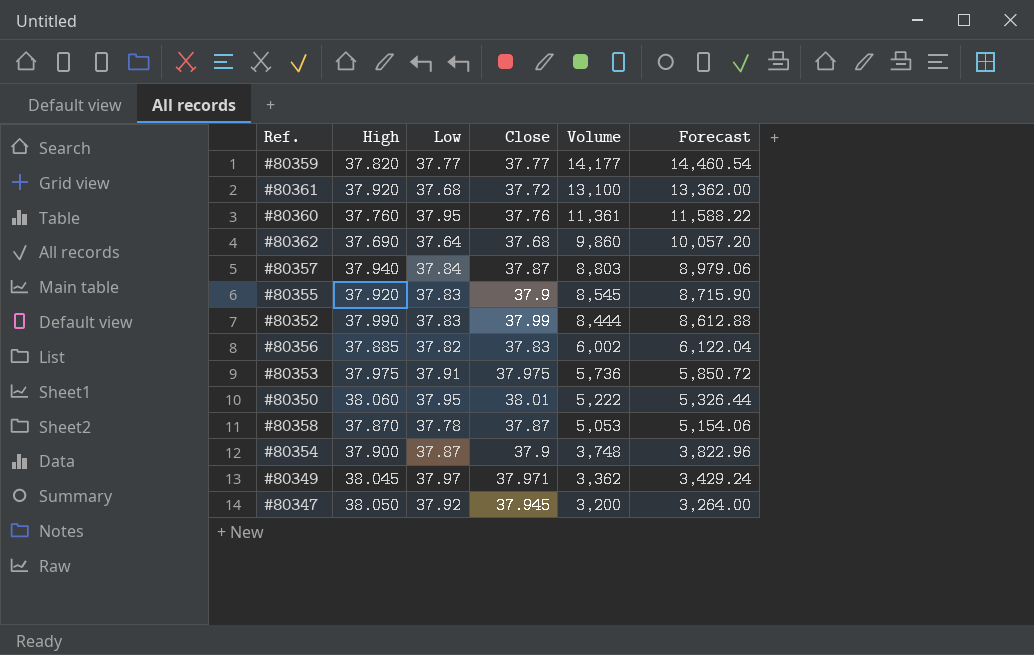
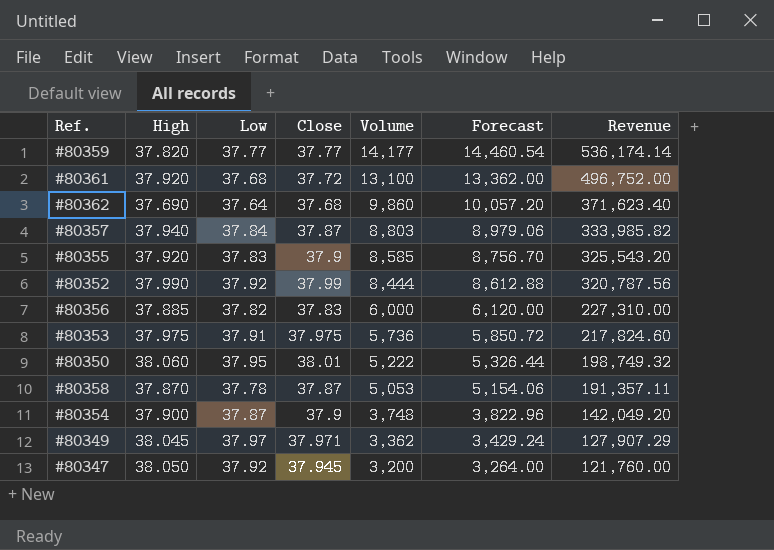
column Revenue | formula: none -> [High] * [Volume]
row #80360: 37.760 | 37.95 | 37.76 | 11,361 | 11,588.22 -> none
#80355 | Volume: 8,545 -> 8,585
#80355 | Forecast: 8,715.90 -> 8,756.70
#80352 | Low: 37.83 -> 37.92
#80356 | Volume: 6,002 -> 6,000
#80356 | Forecast: 6,122.04 -> 6,120.00

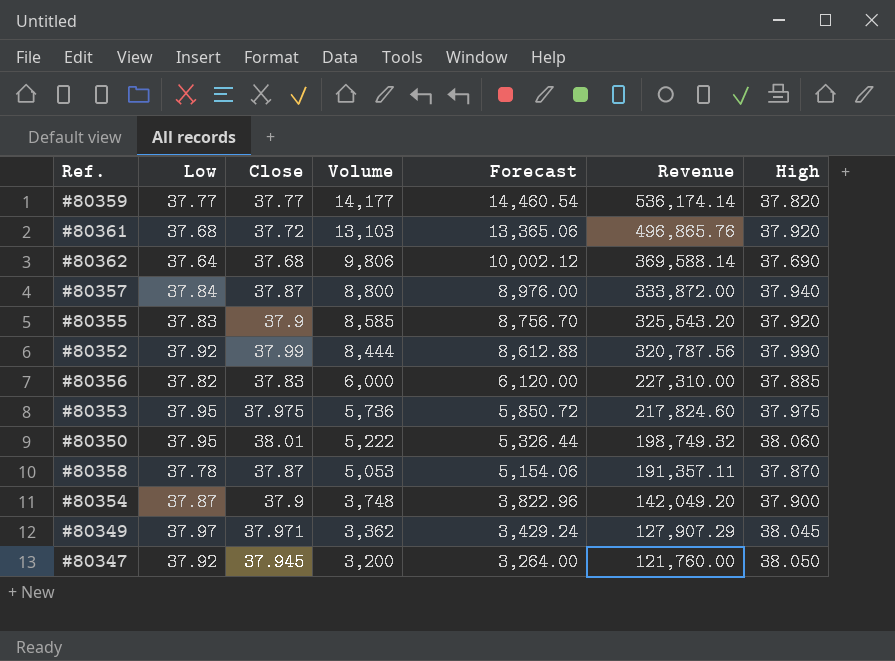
column High | position: 2 -> 7
#80361 | Volume: 13,100 -> 13,103
#80361 | Forecast: 13,362.00 -> 13,365.06
#80361 | Revenue: 496,752.00 -> 496,865.76
#80362 | Volume: 9,860 -> 9,806
#80362 | Forecast: 10,057.20 -> 10,002.12
#80362 | Revenue: 371,623.40 -> 369,588.14
#80357 | Volume: 8,803 -> 8,800
#80357 | Forecast: 8,979.06 -> 8,976.00
#80357 | Revenue: 333,985.82 -> 333,872.00
#80353 | Low: 37.91 -> 37.95

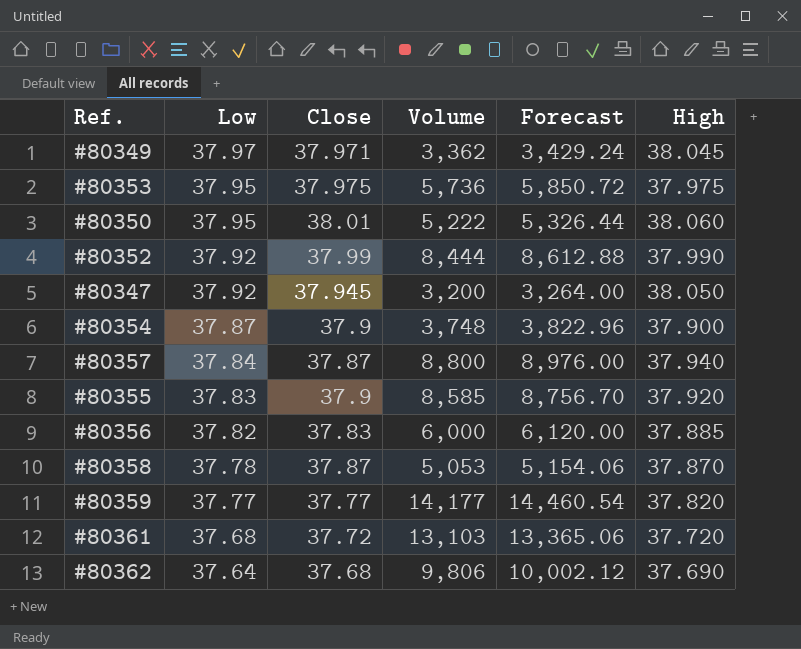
row order: Volume descending -> Low descending
column Revenue | formula: [Volume] * [High] -> none
#80361 | High: 37.920 -> 37.720

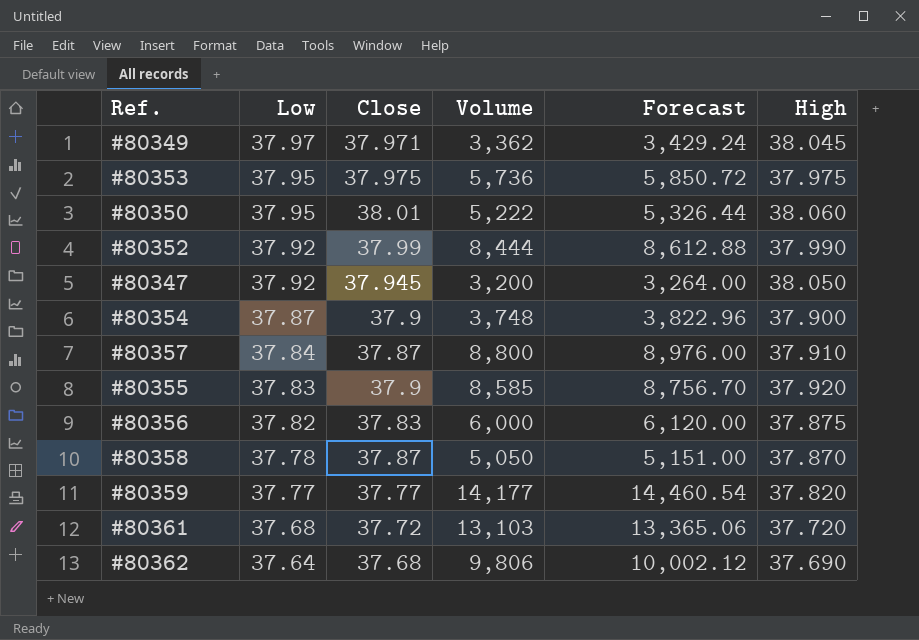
#80357 | High: 37.940 -> 37.910
#80356 | High: 37.885 -> 37.875
#80358 | Volume: 5,053 -> 5,050
#80358 | Forecast: 5,154.06 -> 5,151.00

